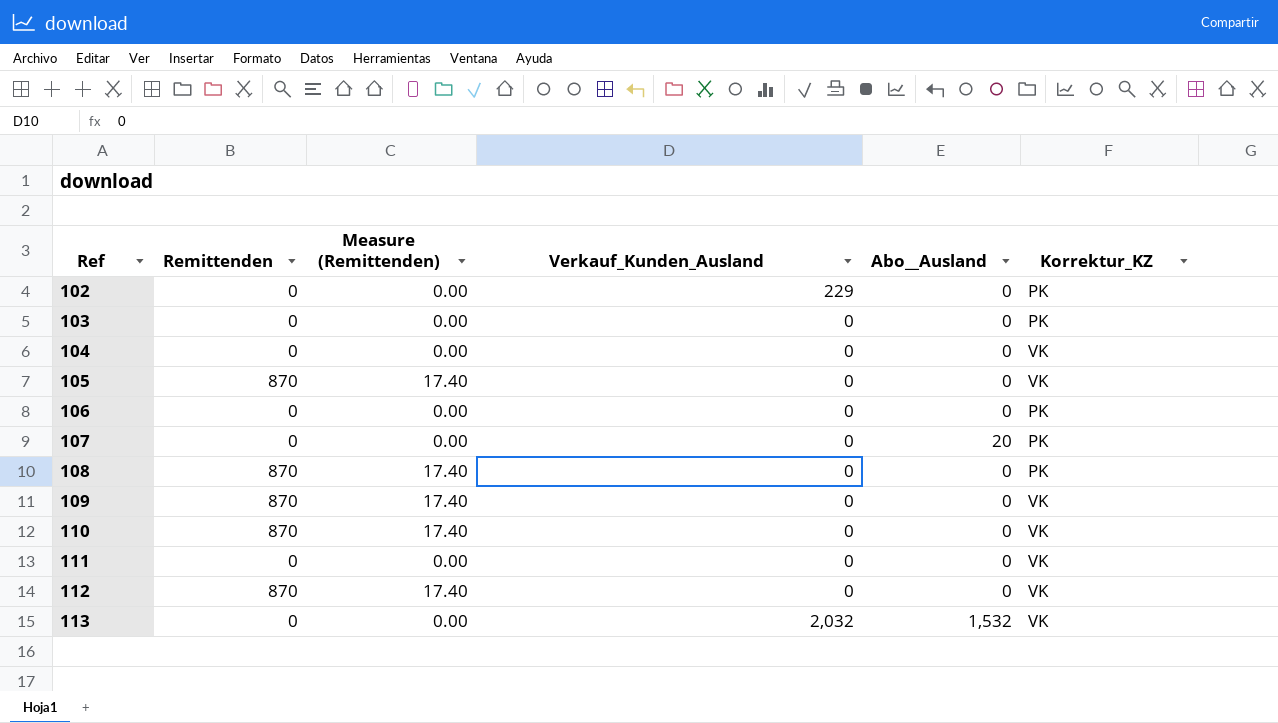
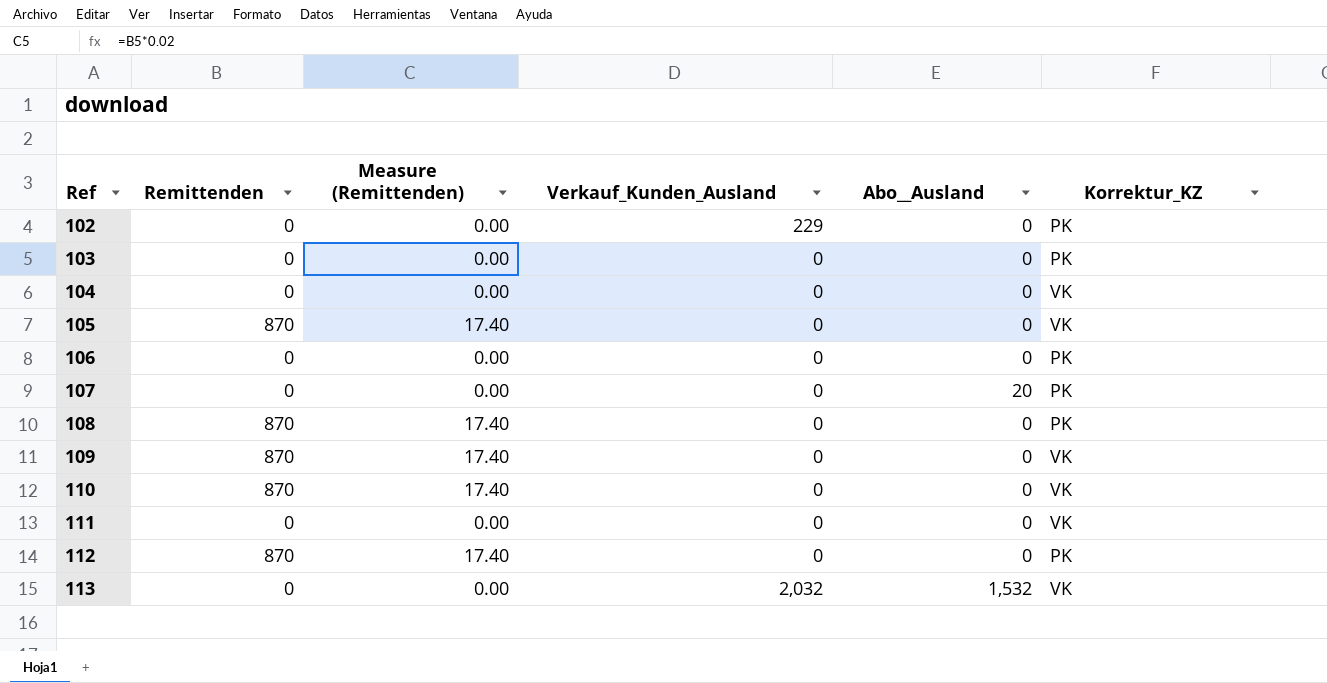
112 | Korrektur_KZ: VK -> PK

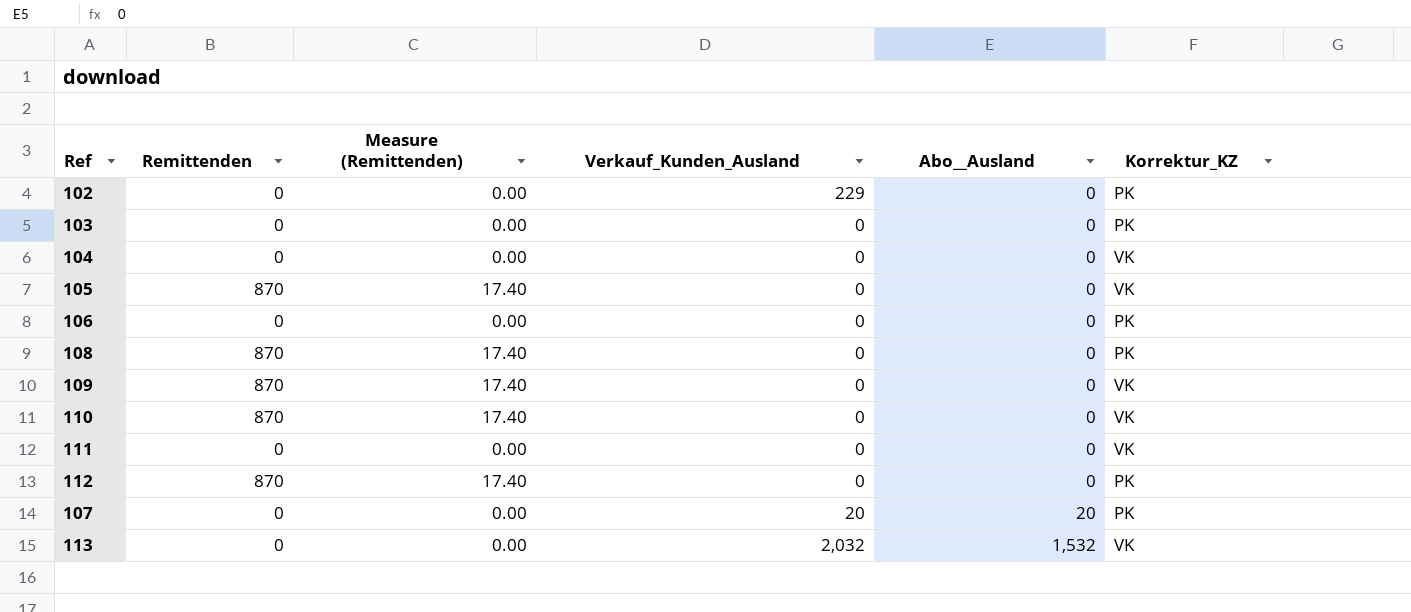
row order: Ref ascending -> Abo__Ausland ascending
107 | Verkauf_Kunden_Ausland: 0 -> 20

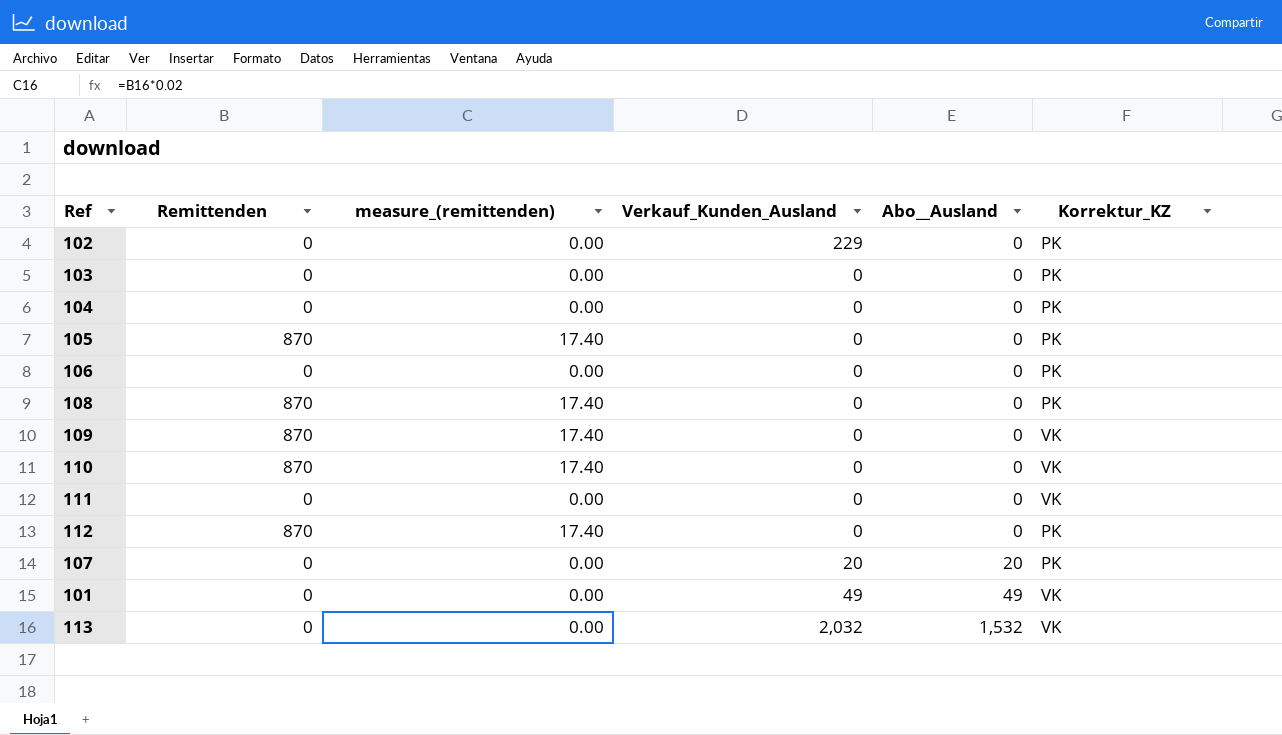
column name: Measure (Remittenden) -> measure_(remittenden)
104 | Korrektur_KZ: VK -> PK
105 | Korrektur_KZ: VK -> PK
row 101: none -> 0 | 0.00 | 49 | 49 | VK

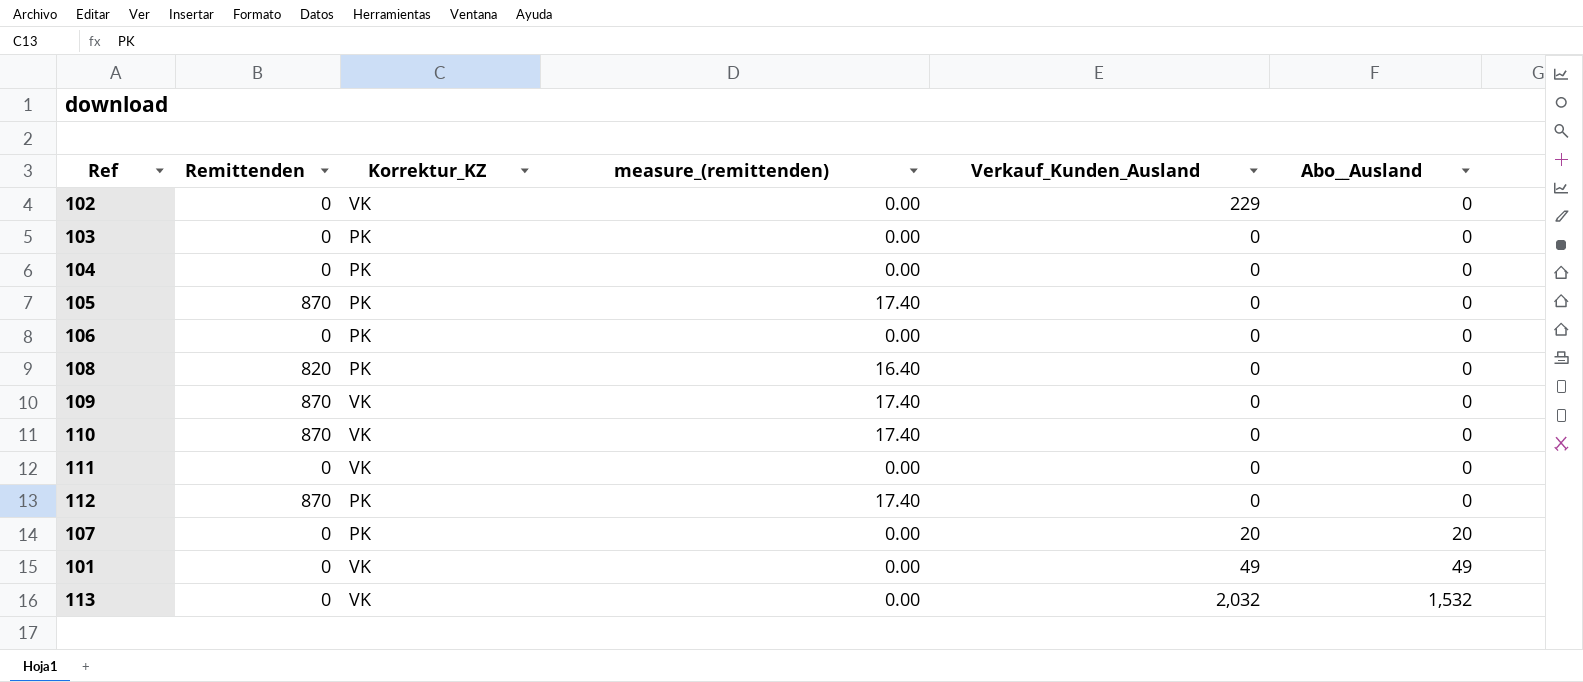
column Korrektur_KZ | position: 6 -> 3
102 | Korrektur_KZ: PK -> VK
108 | Remittenden: 870 -> 820
108 | measure_(remittenden): 17.40 -> 16.40

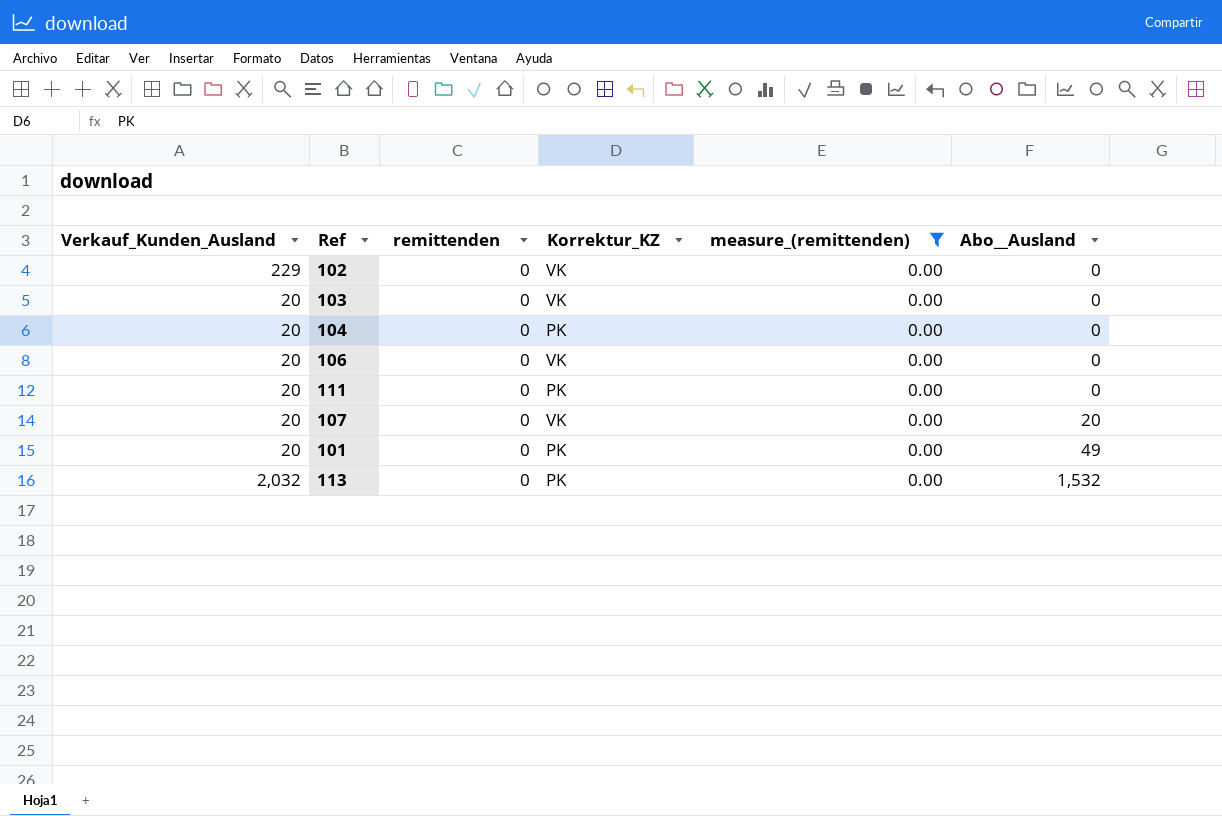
filter: none -> measure_(remittenden) = 0.00
column Verkauf_Kunden_Ausland | position: 5 -> 1
column name: Remittenden -> remittenden
103 | Verkauf_Kunden_Ausland: 0 -> 20
103 | Korrektur_KZ: PK -> VK
104 | Verkauf_Kunden_Ausland: 0 -> 20
106 | Verkauf_Kunden_Ausland: 0 -> 20
106 | Korrektur_KZ: PK -> VK
111 | Verkauf_Kunden_Ausland: 0 -> 20
111 | Korrektur_KZ: VK -> PK
107 | Korrektur_KZ: PK -> VK
101 | Verkauf_Kunden_Ausland: 49 -> 20
101 | Korrektur_KZ: VK -> PK
113 | Korrektur_KZ: VK -> PK

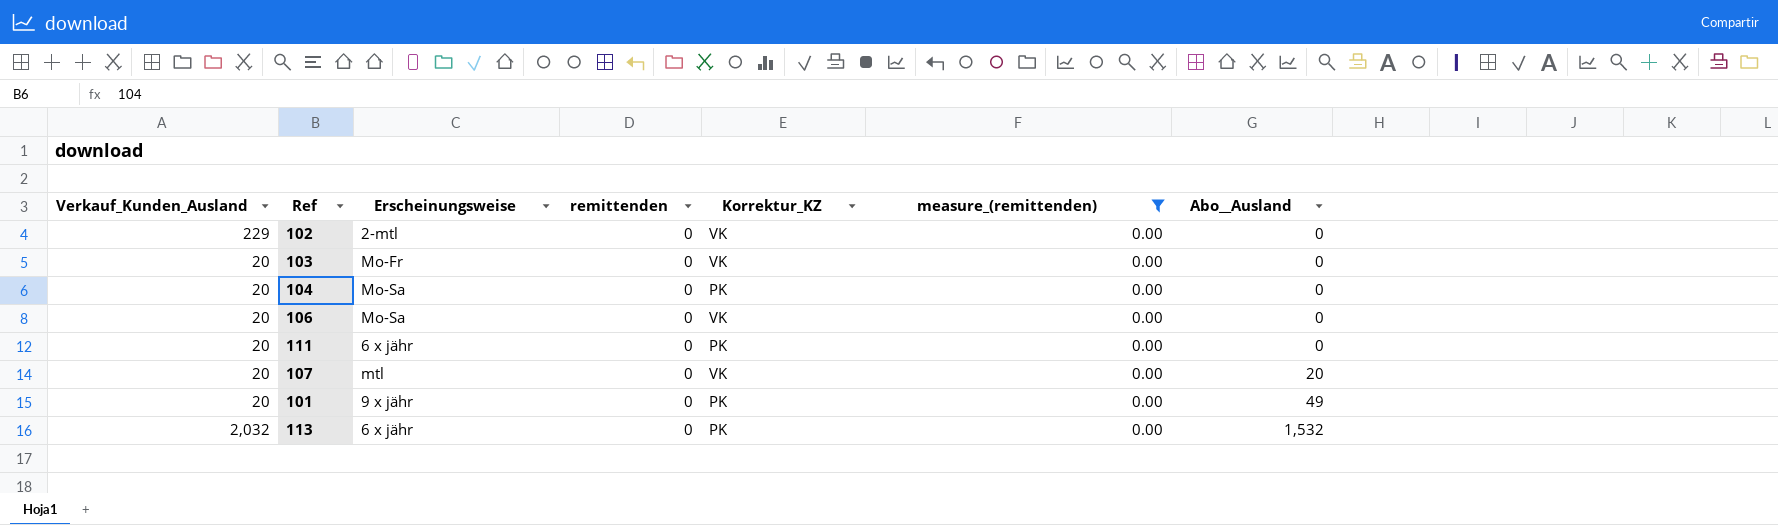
column Erscheinungsweise | position: none -> 3

